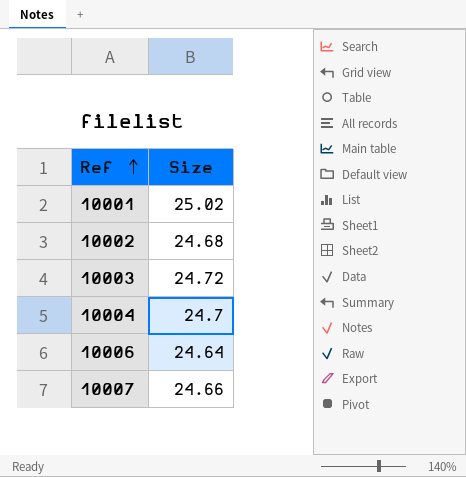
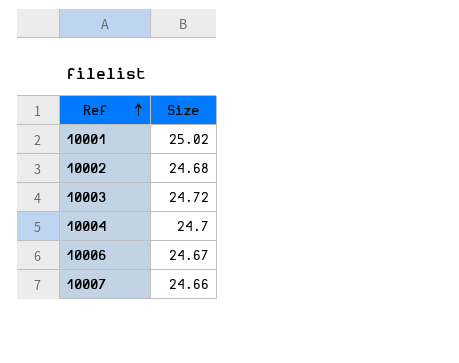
10006 | Size: 24.64 -> 24.67

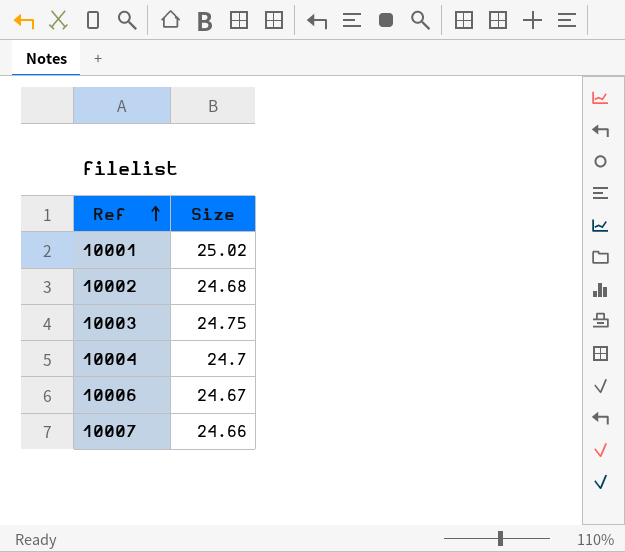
10003 | Size: 24.72 -> 24.75

